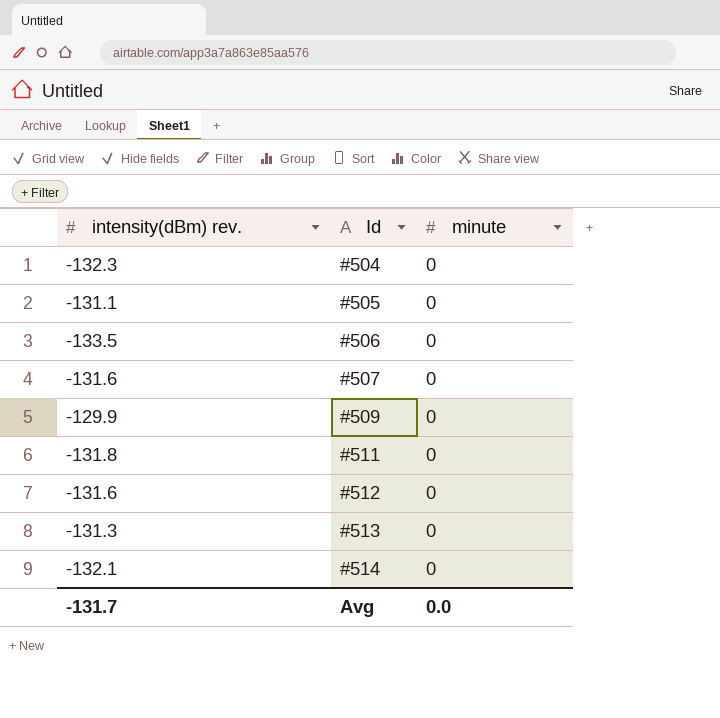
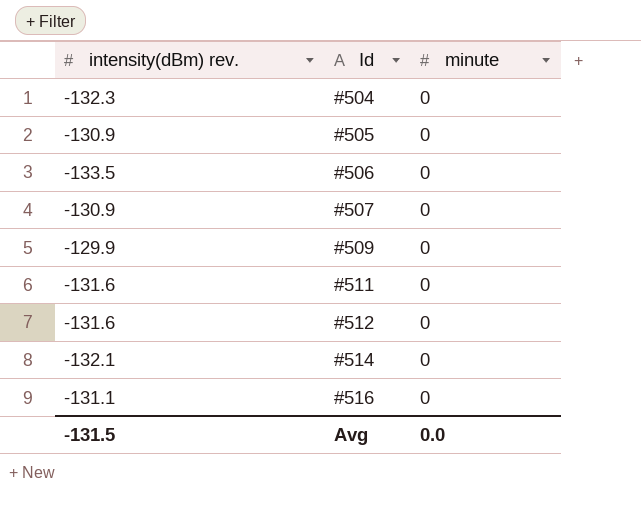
row #513: -131.3 | 0 -> none
#505 | intensity(dBm) rev.: -131.1 -> -130.9
#507 | intensity(dBm) rev.: -131.6 -> -130.9
#511 | intensity(dBm) rev.: -131.8 -> -131.6
row #516: none -> -131.1 | 0
Avg | intensity(dBm) rev.: -131.7 -> -131.5

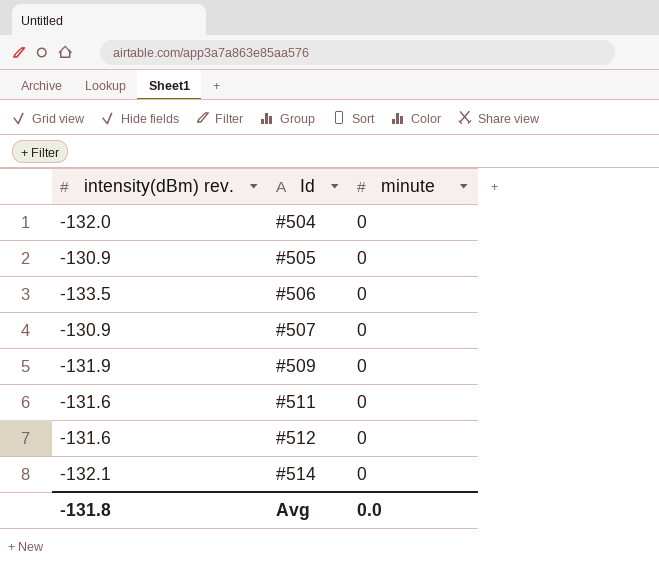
row #516: -131.1 | 0 -> none
#504 | intensity(dBm) rev.: -132.3 -> -132.0
#509 | intensity(dBm) rev.: -129.9 -> -131.9
Avg | intensity(dBm) rev.: -131.5 -> -131.8

